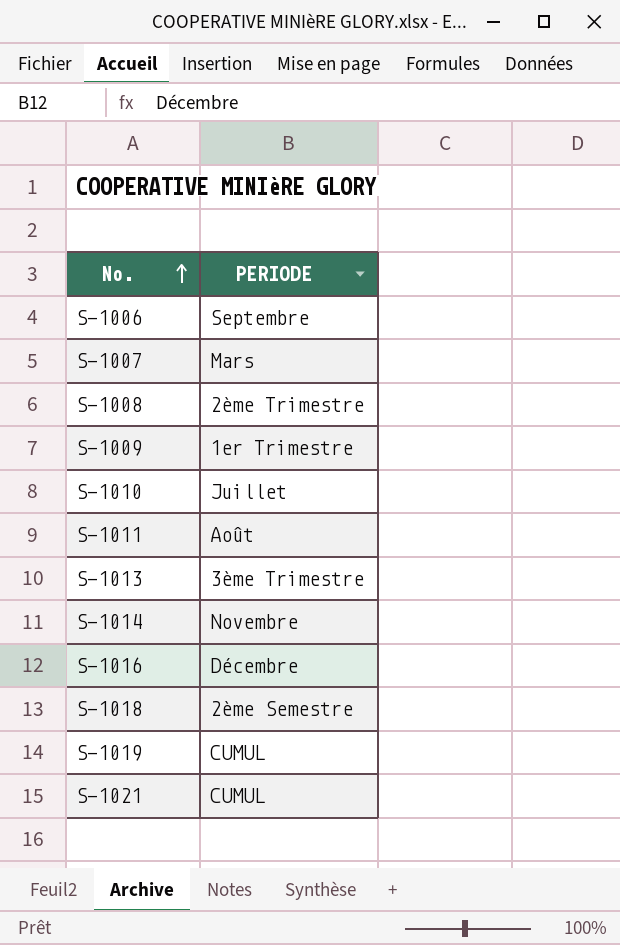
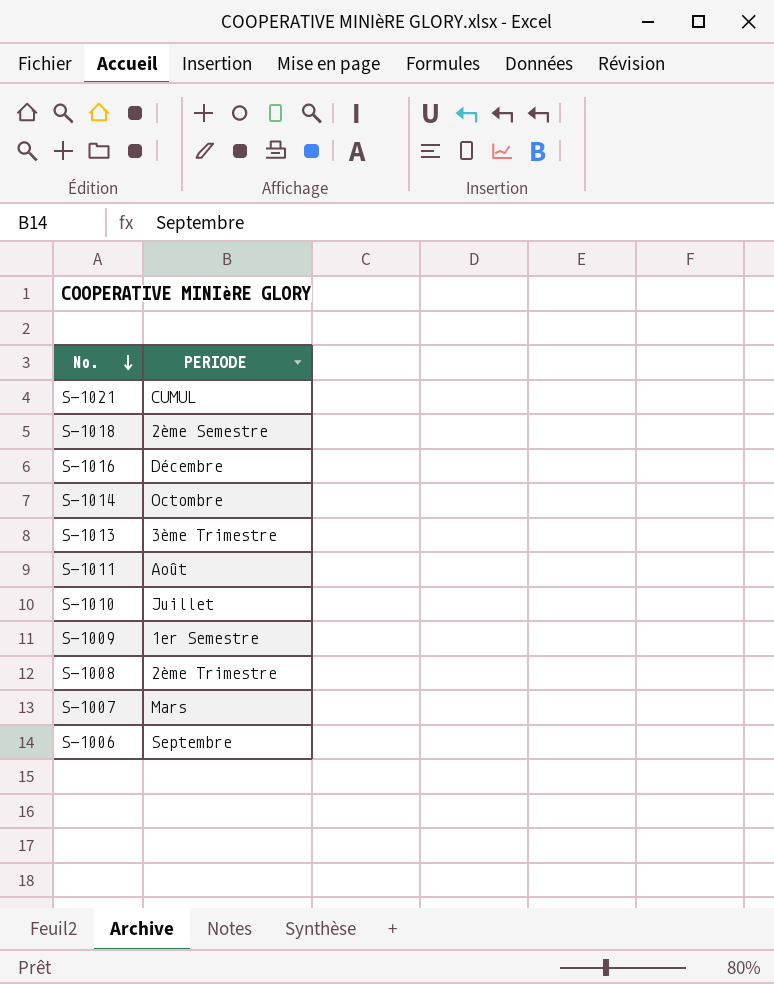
row order: No. ascending -> No. descending
row S-1019: CUMUL -> none
S-1014 | PERIODE: Novembre -> Octombre
S-1009 | PERIODE: 1er Trimestre -> 1er Semestre

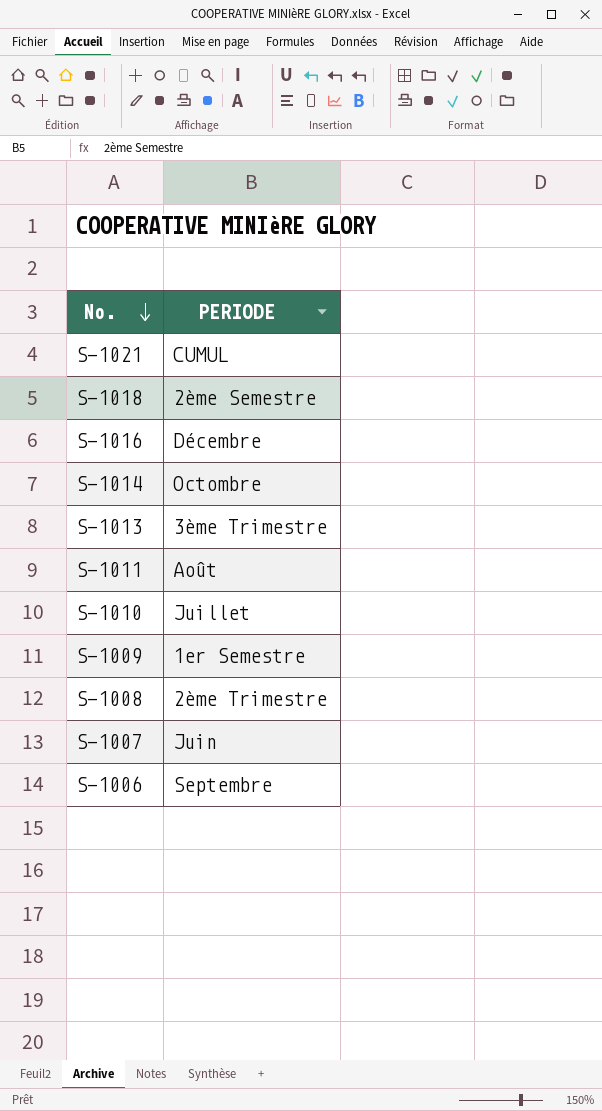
S-1007 | PERIODE: Mars -> Juin

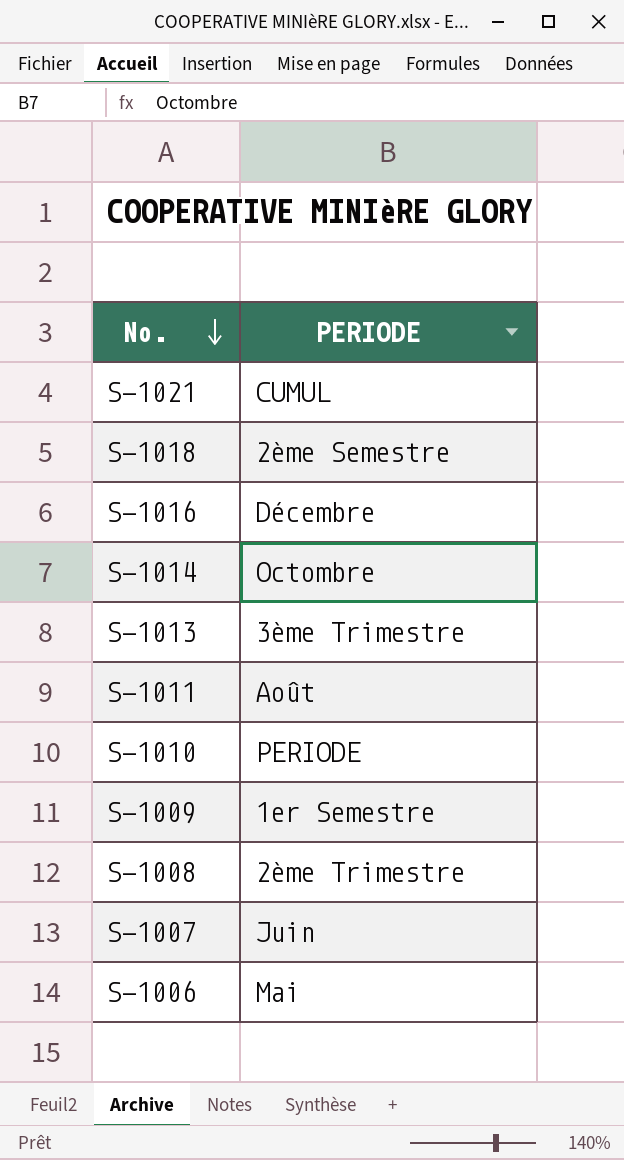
S-1010 | PERIODE: Juillet -> PERIODE
S-1006 | PERIODE: Septembre -> Mai

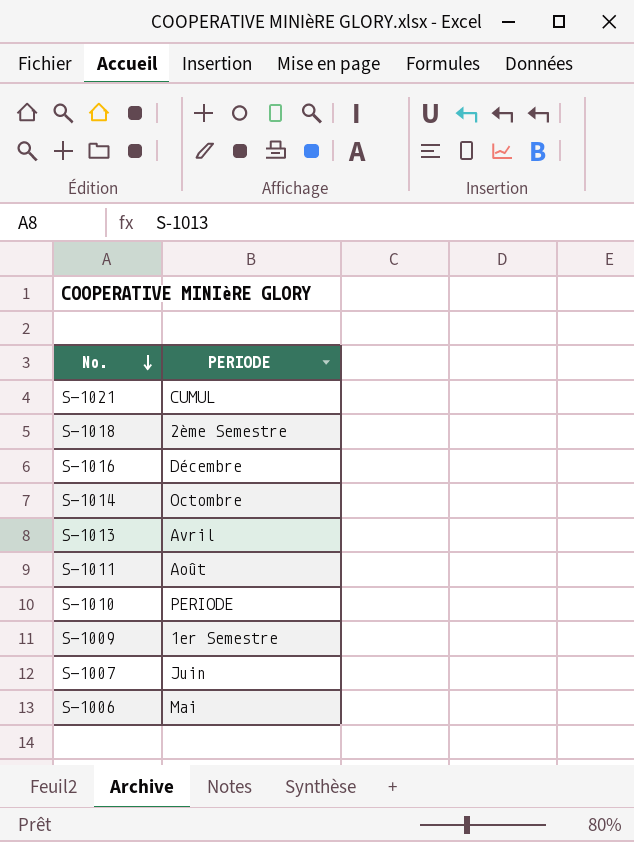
row S-1008: 2ème Trimestre -> none
S-1013 | PERIODE: 3ème Trimestre -> Avril

